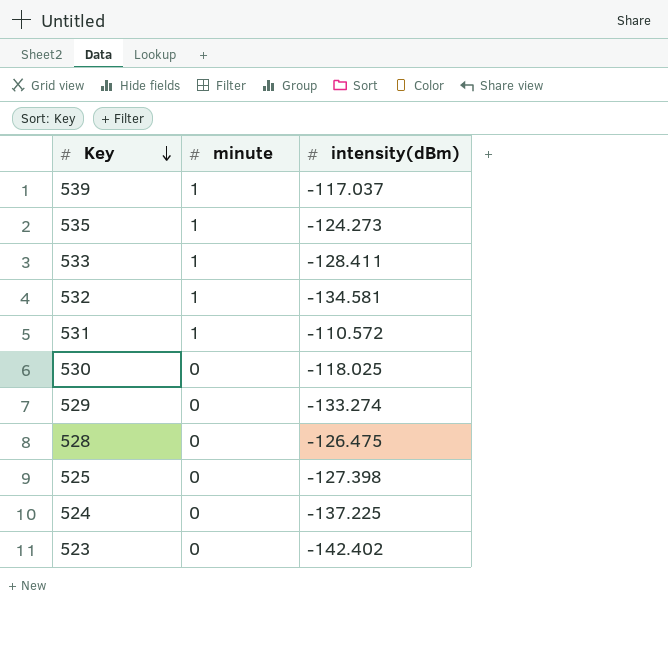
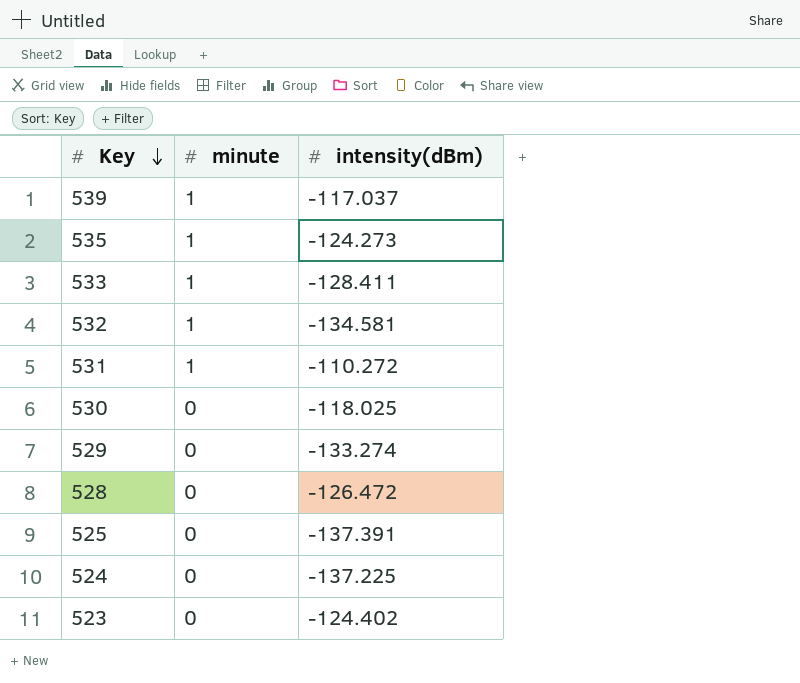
531 | intensity(dBm): -110.572 -> -110.272
528 | intensity(dBm): -126.475 -> -126.472
525 | intensity(dBm): -127.398 -> -137.391
523 | intensity(dBm): -142.402 -> -124.402

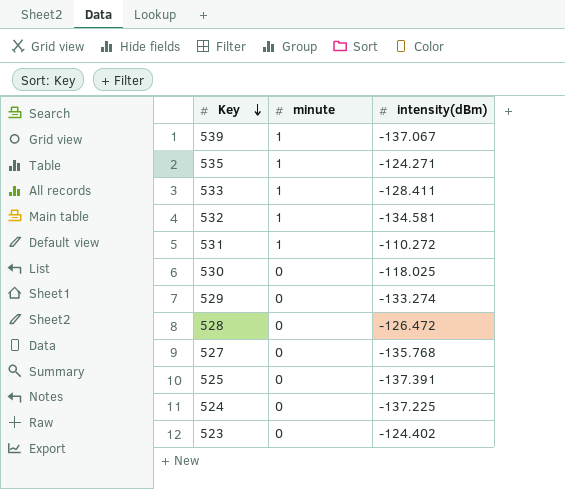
539 | intensity(dBm): -117.037 -> -137.067
535 | intensity(dBm): -124.273 -> -124.271
row 527: none -> 0 | -135.768

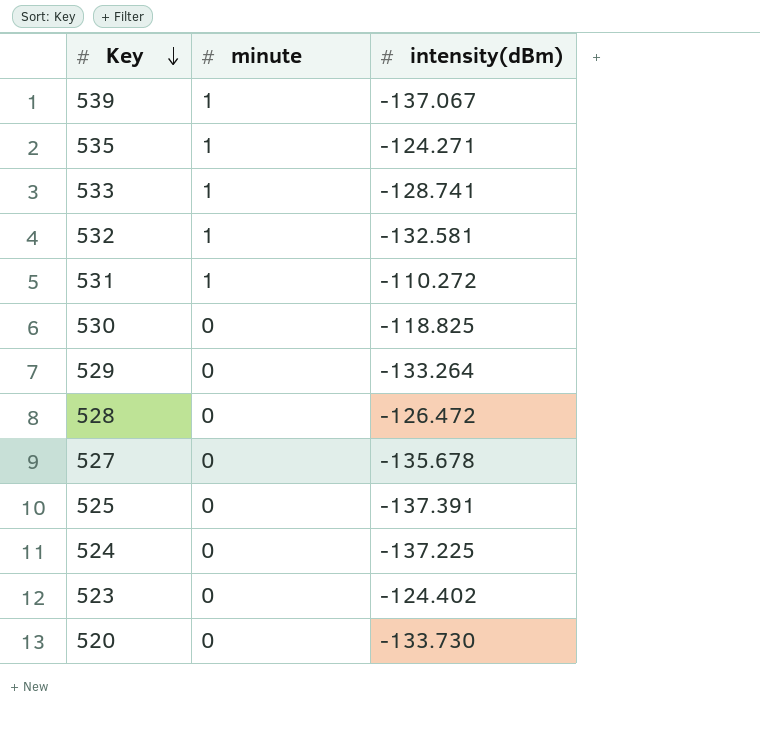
533 | intensity(dBm): -128.411 -> -128.741
532 | intensity(dBm): -134.581 -> -132.581
530 | intensity(dBm): -118.025 -> -118.825
529 | intensity(dBm): -133.274 -> -133.264
527 | intensity(dBm): -135.768 -> -135.678
row 520: none -> 0 | -133.730

